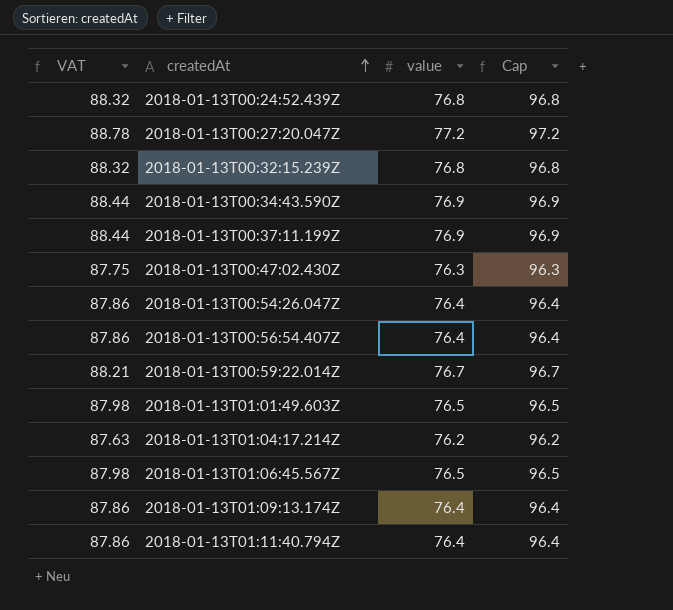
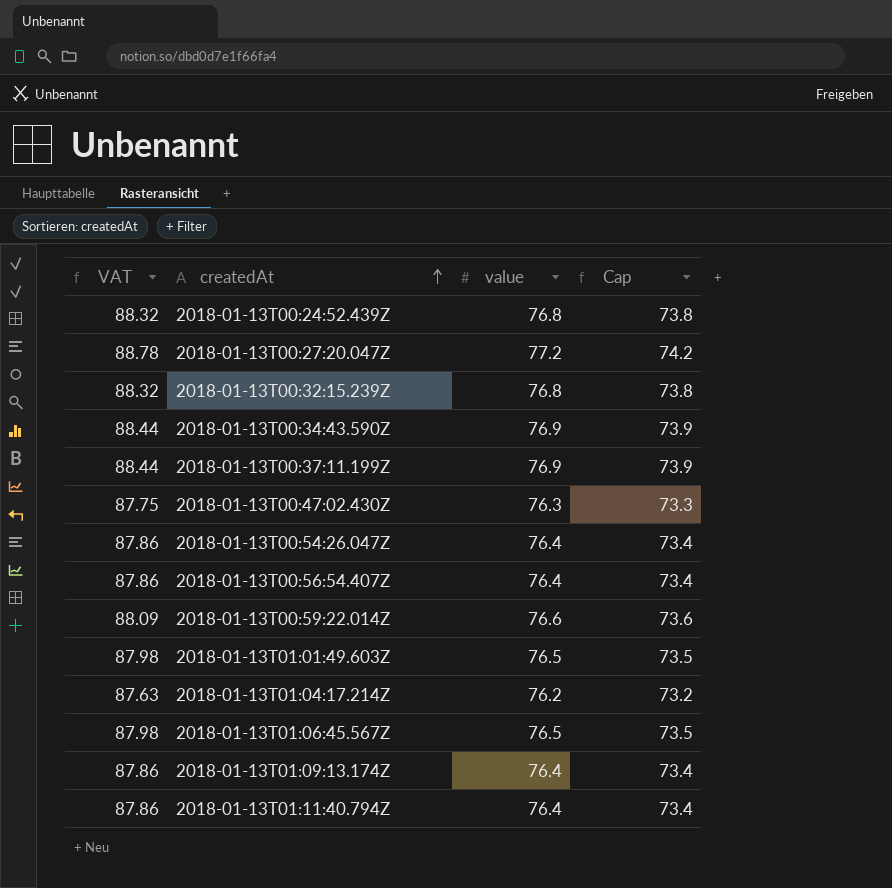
column Cap | formula: [value] + 20 -> [value] - 3
2018-01-13T00:59:22.014Z | VAT: 88.21 -> 88.09
2018-01-13T00:59:22.014Z | value: 76.7 -> 76.6

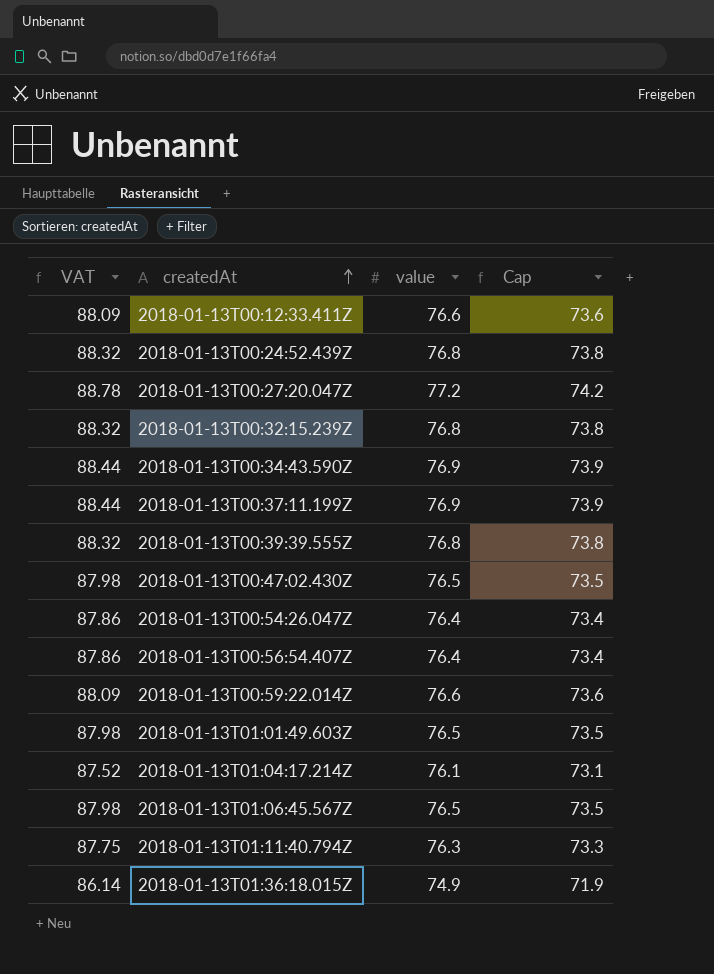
row 2018-01-13T01:09:13.174Z: 87.86 | 76.4 | 73.4 -> none
row 2018-01-13T00:12:33.411Z: none -> 88.09 | 76.6 | 73.6
row 2018-01-13T00:39:39.555Z: none -> 88.32 | 76.8 | 73.8
2018-01-13T00:47:02.430Z | VAT: 87.75 -> 87.98
2018-01-13T00:47:02.430Z | value: 76.3 -> 76.5
2018-01-13T00:47:02.430Z | Cap: 73.3 -> 73.5
2018-01-13T01:04:17.214Z | VAT: 87.63 -> 87.52
2018-01-13T01:04:17.214Z | value: 76.2 -> 76.1
2018-01-13T01:04:17.214Z | Cap: 73.2 -> 73.1
2018-01-13T01:11:40.794Z | VAT: 87.86 -> 87.75
2018-01-13T01:11:40.794Z | value: 76.4 -> 76.3
2018-01-13T01:11:40.794Z | Cap: 73.4 -> 73.3
row 2018-01-13T01:36:18.015Z: none -> 86.14 | 74.9 | 71.9

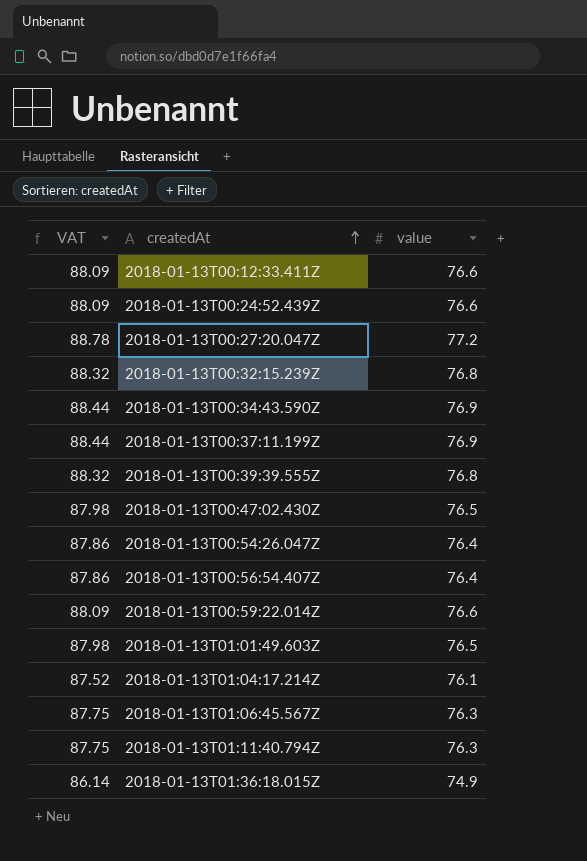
column Cap | formula: [value] - 3 -> none
2018-01-13T00:24:52.439Z | VAT: 88.32 -> 88.09
2018-01-13T00:24:52.439Z | value: 76.8 -> 76.6
2018-01-13T01:06:45.567Z | VAT: 87.98 -> 87.75
2018-01-13T01:06:45.567Z | value: 76.5 -> 76.3

